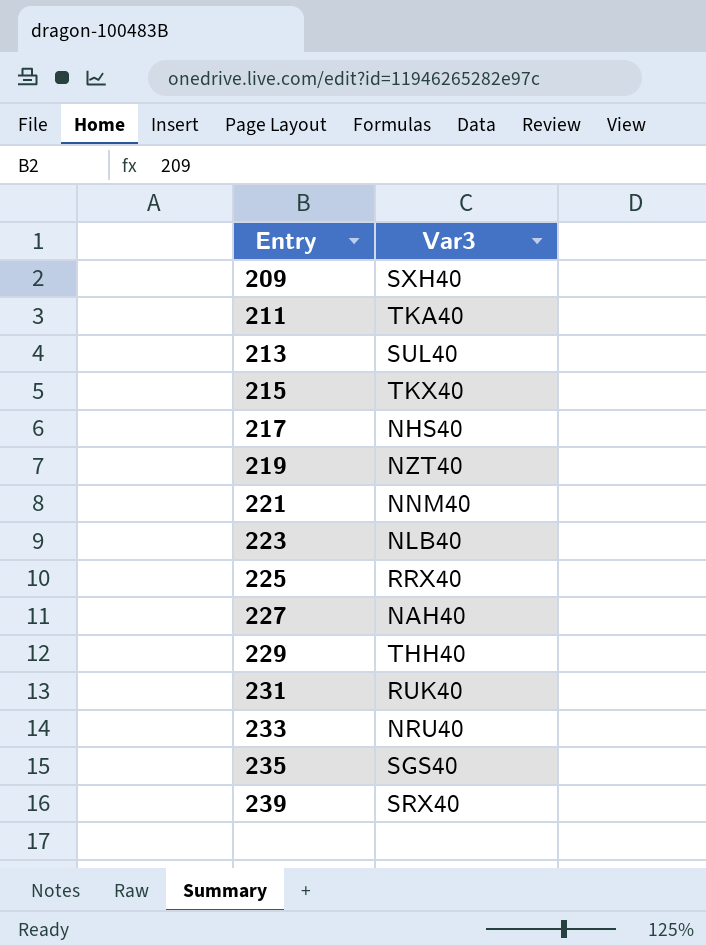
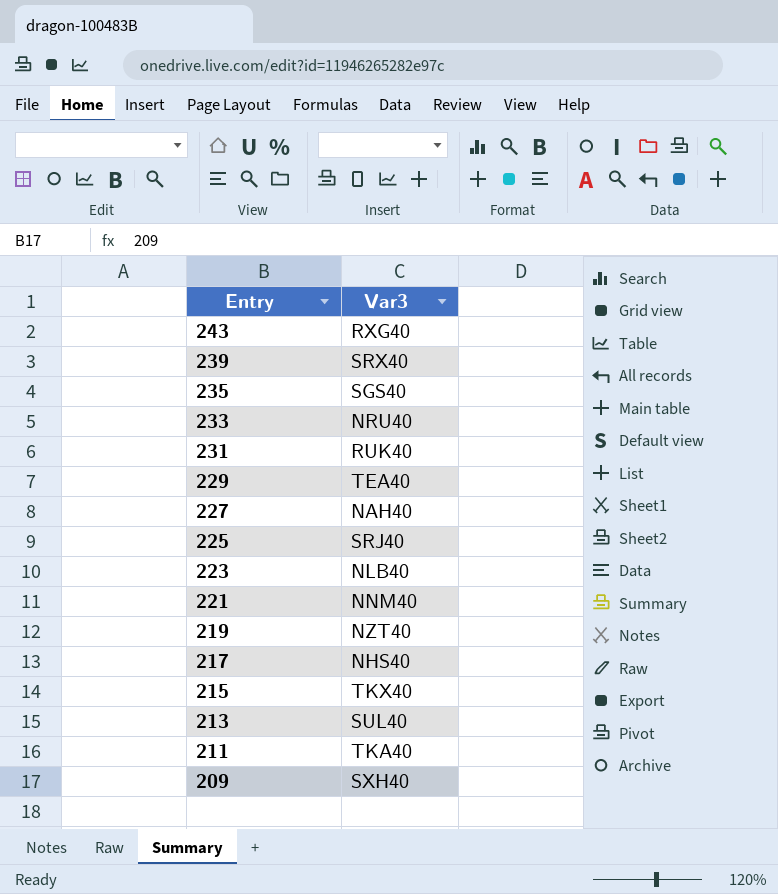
row order: Entry ascending -> Entry descending
row 243: none -> RXG40
229 | Var3: THH40 -> TEA40
225 | Var3: RRX40 -> SRJ40

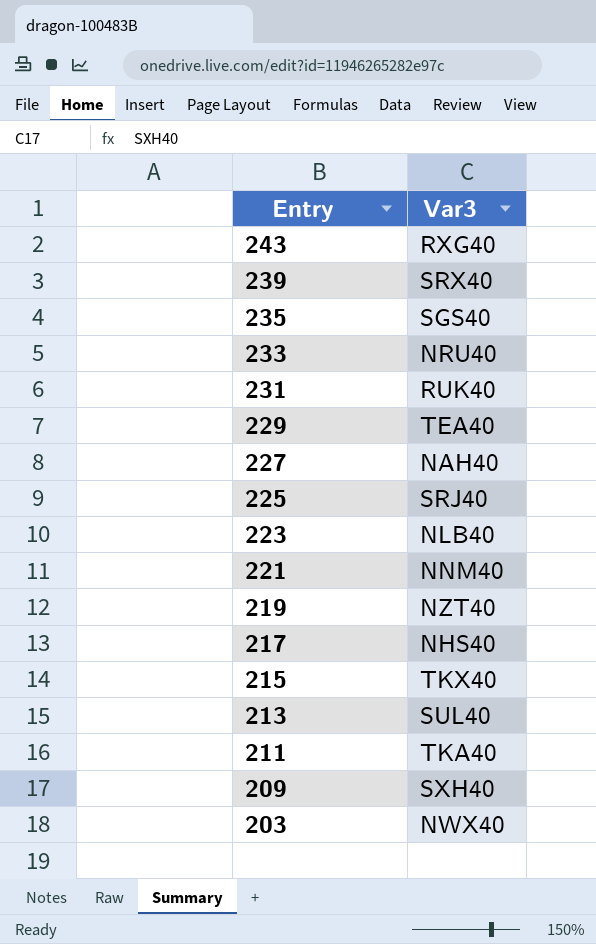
row 203: none -> NWX40

